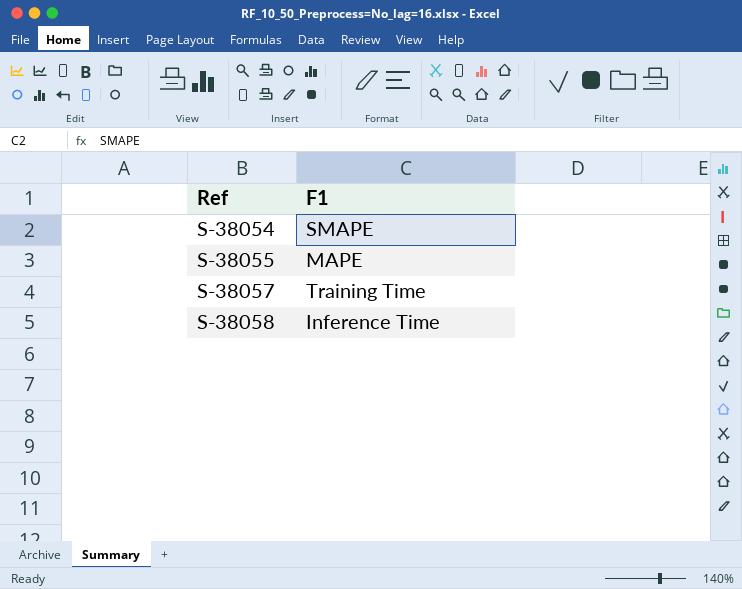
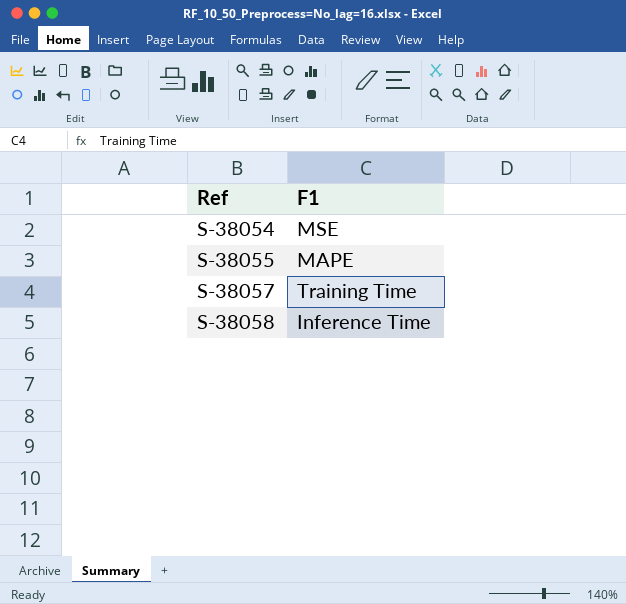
S-38054 | F1: SMAPE -> MSE

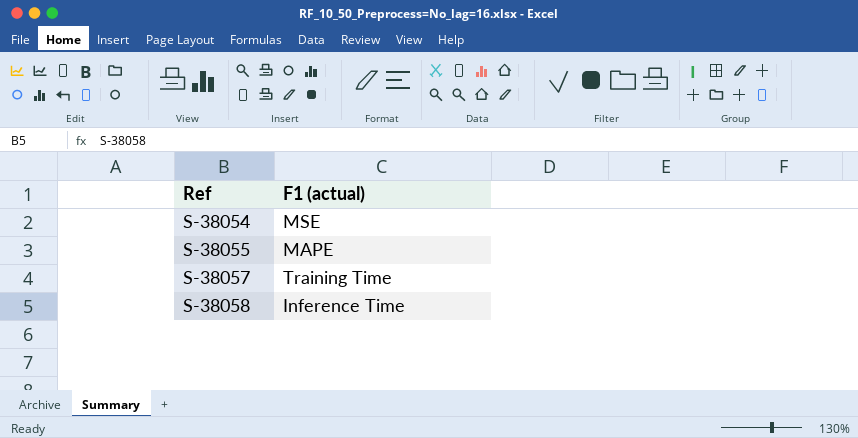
column name: F1 -> F1 (actual)

